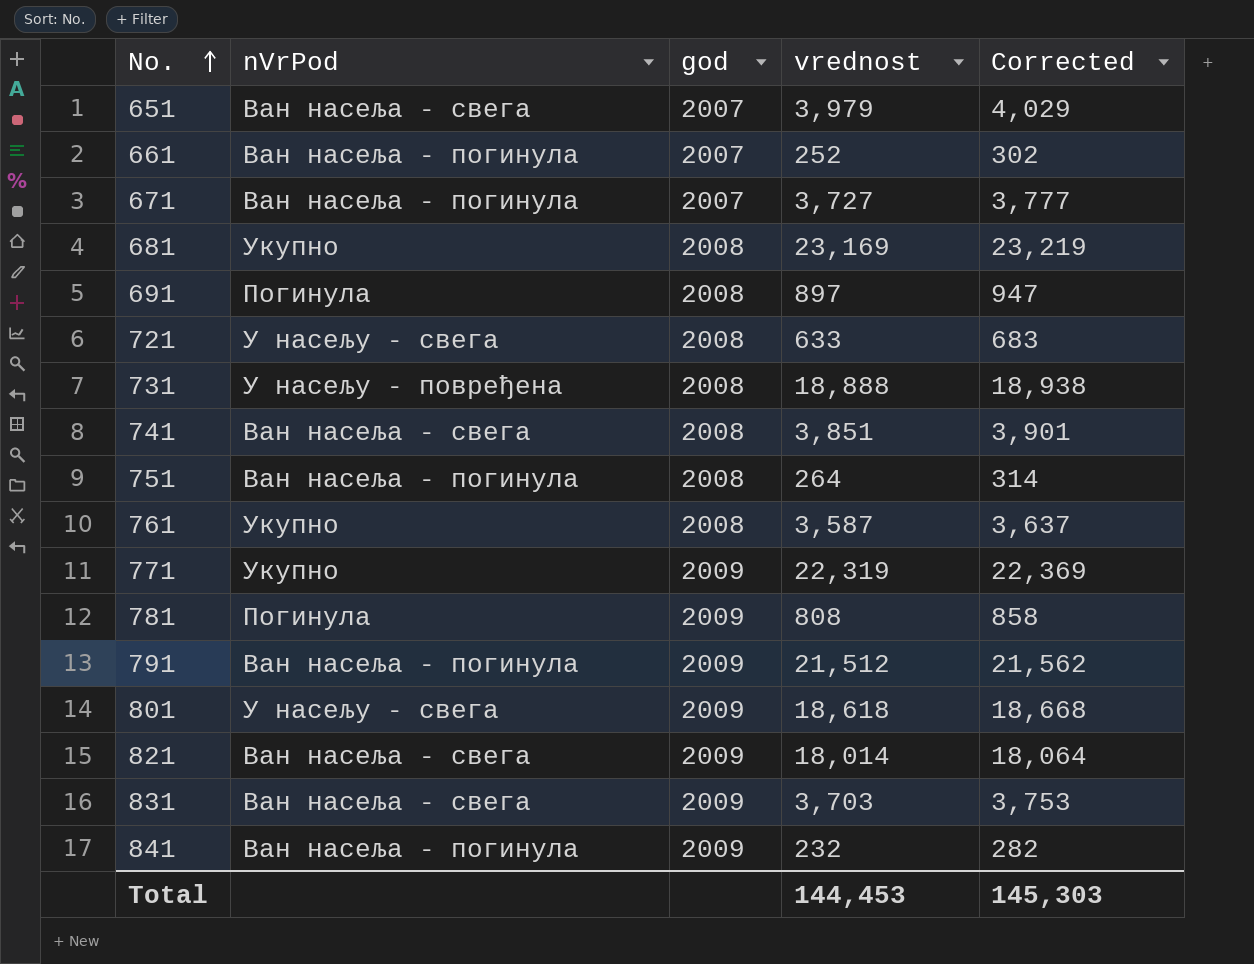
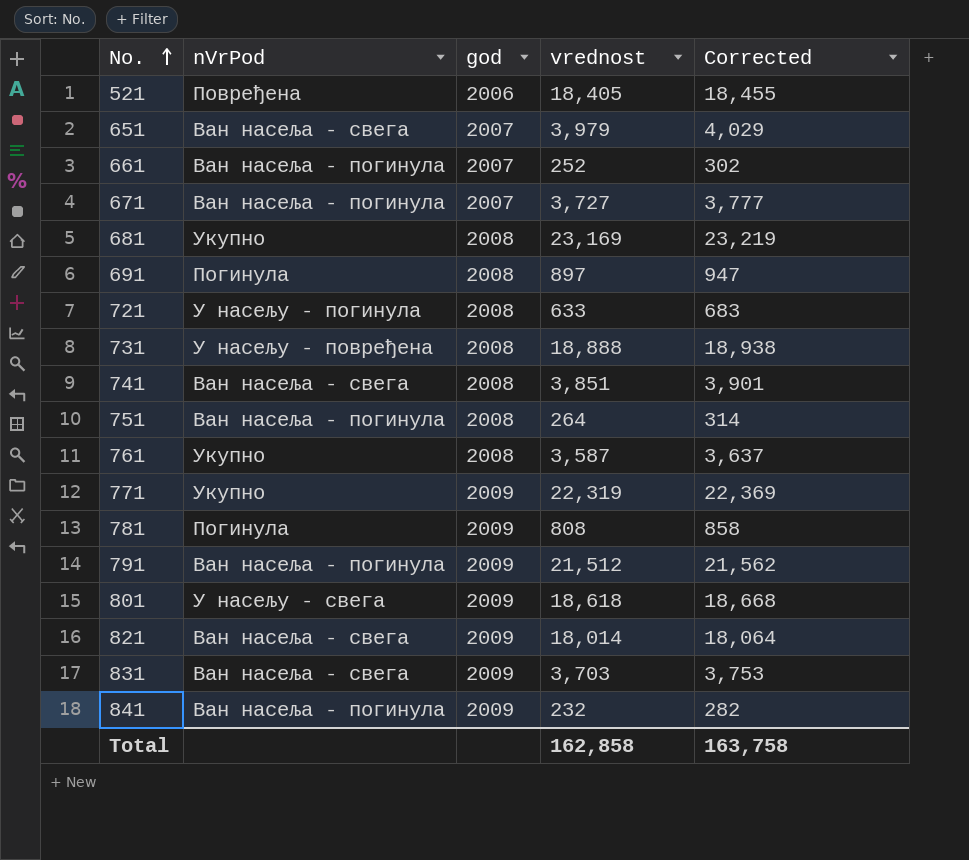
row 521: none -> Повређена | 2006 | 18,405 | 18,455
721 | nVrPod: У насељу - свега -> У насељу - погинула
Total | vrednost: 144,453 -> 162,858
Total | Corrected: 145,303 -> 163,758

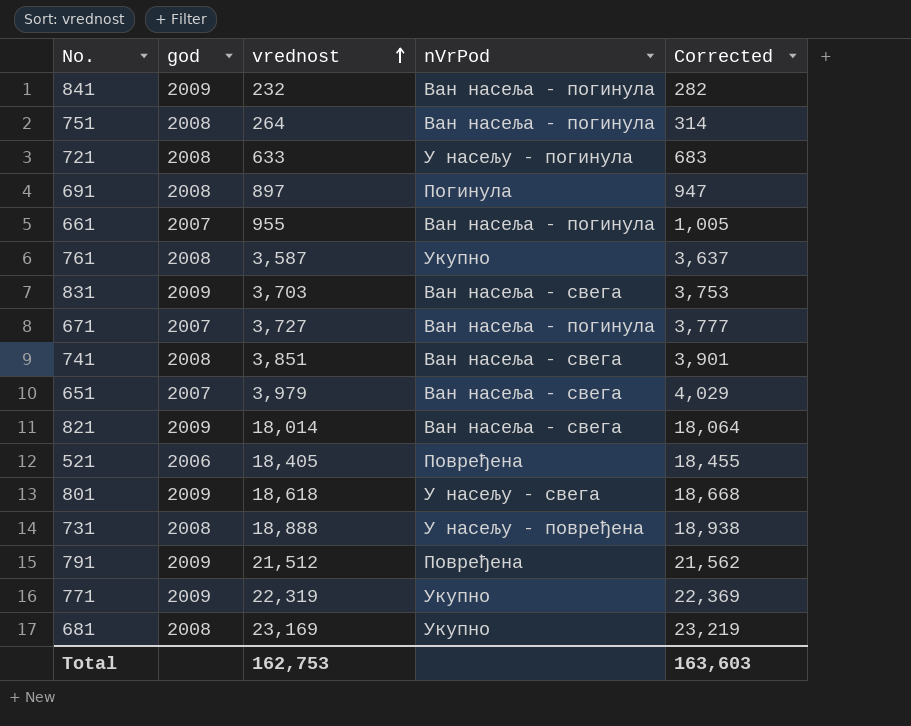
row order: No. ascending -> vrednost ascending
column nVrPod | position: 2 -> 4
row 781: Погинула | 2009 | 808 | 858 -> none
661 | vrednost: 252 -> 955
661 | Corrected: 302 -> 1,005
791 | nVrPod: Ван насеља - погинула -> Повређена
Total | vrednost: 162,858 -> 162,753
Total | Corrected: 163,758 -> 163,603

